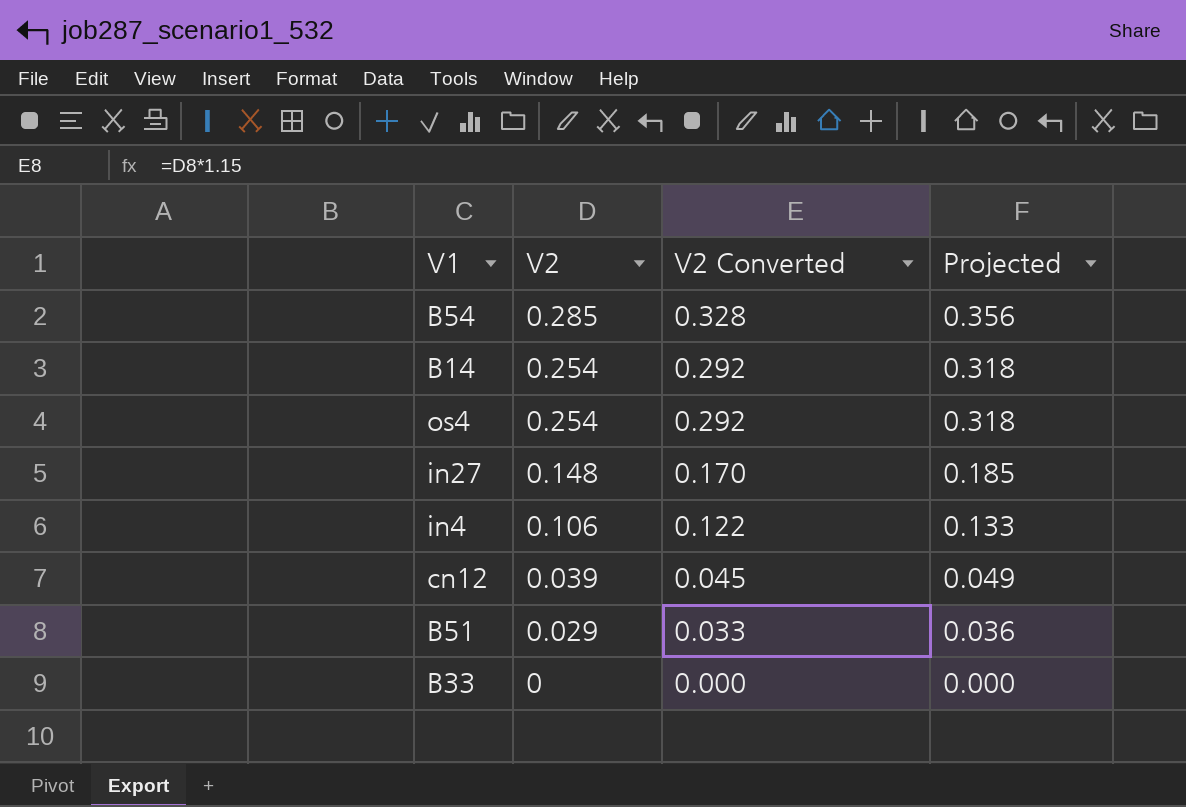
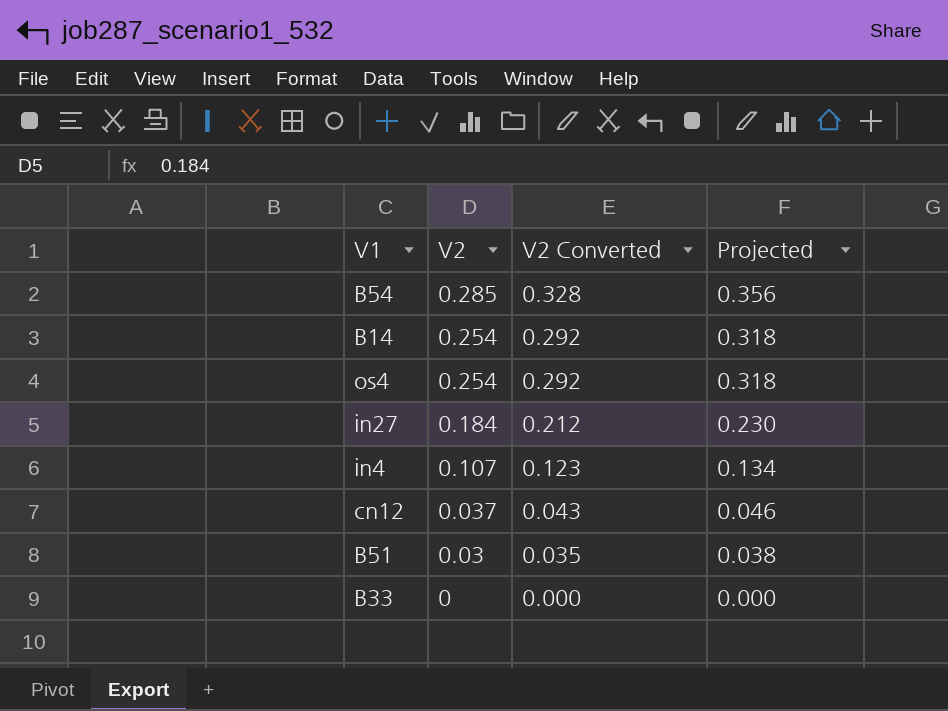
in27 | V2: 0.148 -> 0.184
in27 | V2 Converted: 0.170 -> 0.212
in27 | Projected: 0.185 -> 0.230
in4 | V2: 0.106 -> 0.107
in4 | V2 Converted: 0.122 -> 0.123
in4 | Projected: 0.133 -> 0.134
cn12 | V2: 0.039 -> 0.037
cn12 | V2 Converted: 0.045 -> 0.043
cn12 | Projected: 0.049 -> 0.046
B51 | V2: 0.029 -> 0.03
B51 | V2 Converted: 0.033 -> 0.035
B51 | Projected: 0.036 -> 0.038

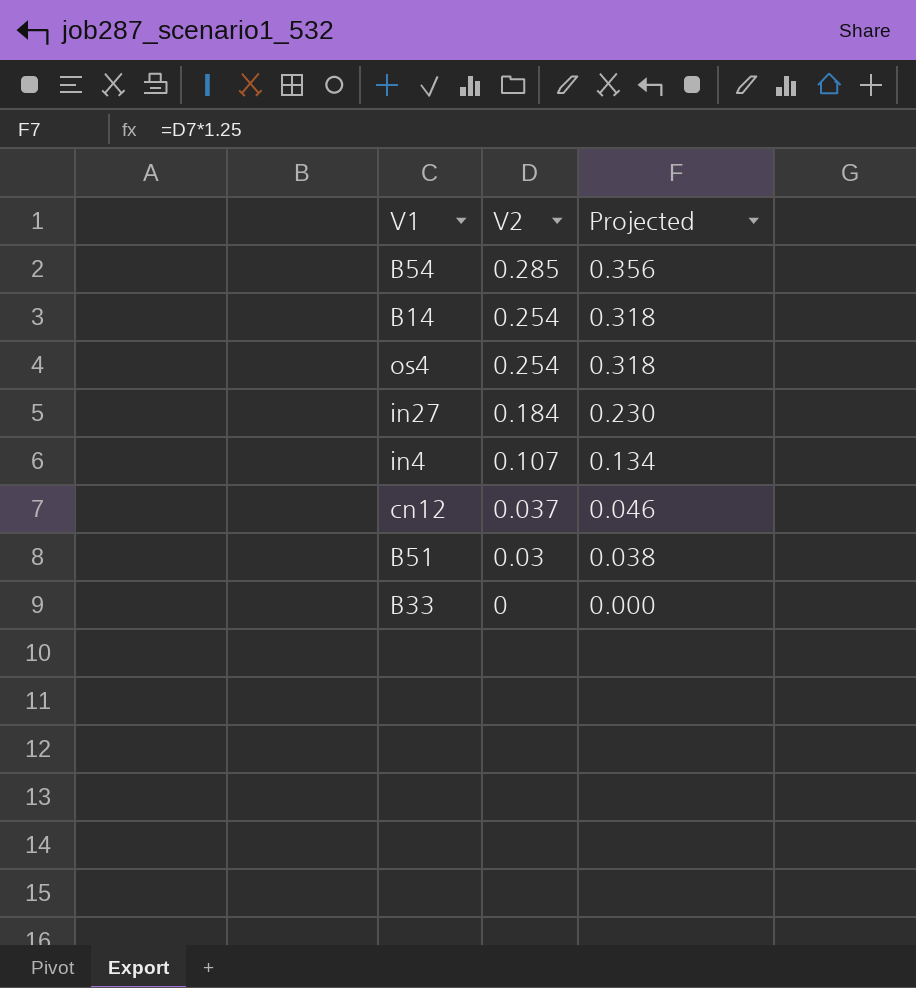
column V2 Converted | formula: [V2] * 1.15 -> none

